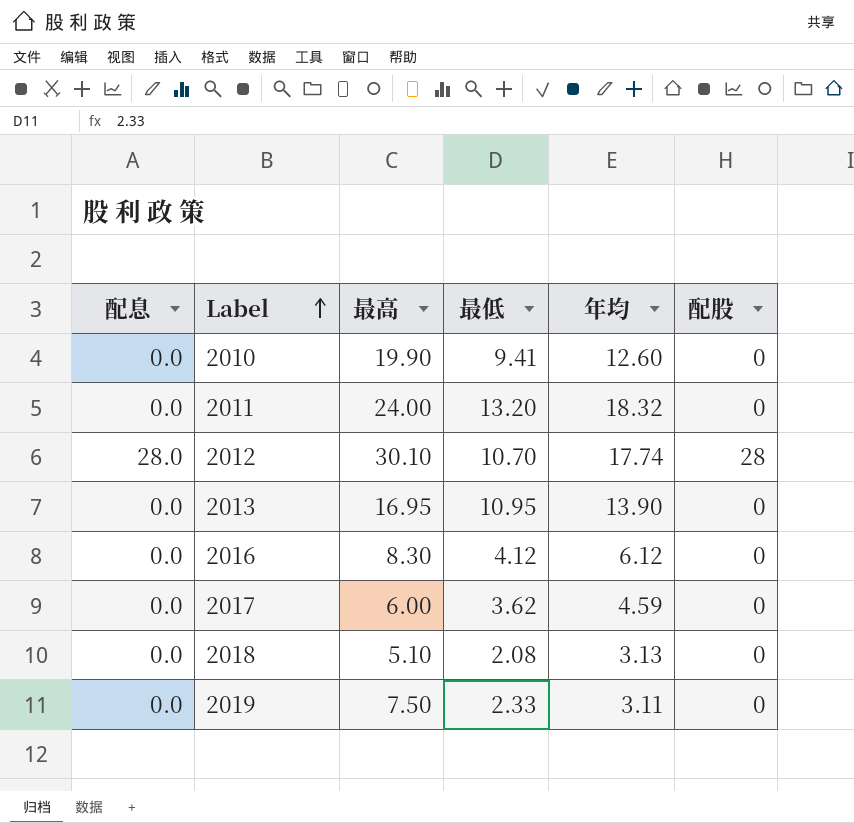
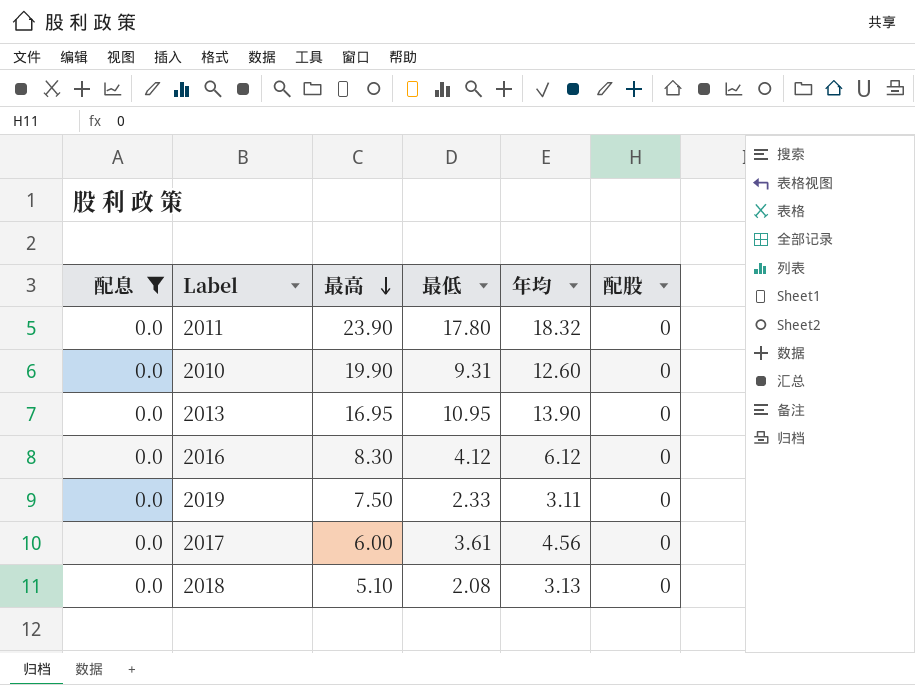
filter: none -> 配息 = 0.0
row order: Label ascending -> 最高 descending
2011 | 最高: 24.00 -> 23.90
2011 | 最低: 13.20 -> 17.80
2010 | 最低: 9.41 -> 9.31
2017 | 最低: 3.62 -> 3.61
2017 | 年均: 4.59 -> 4.56

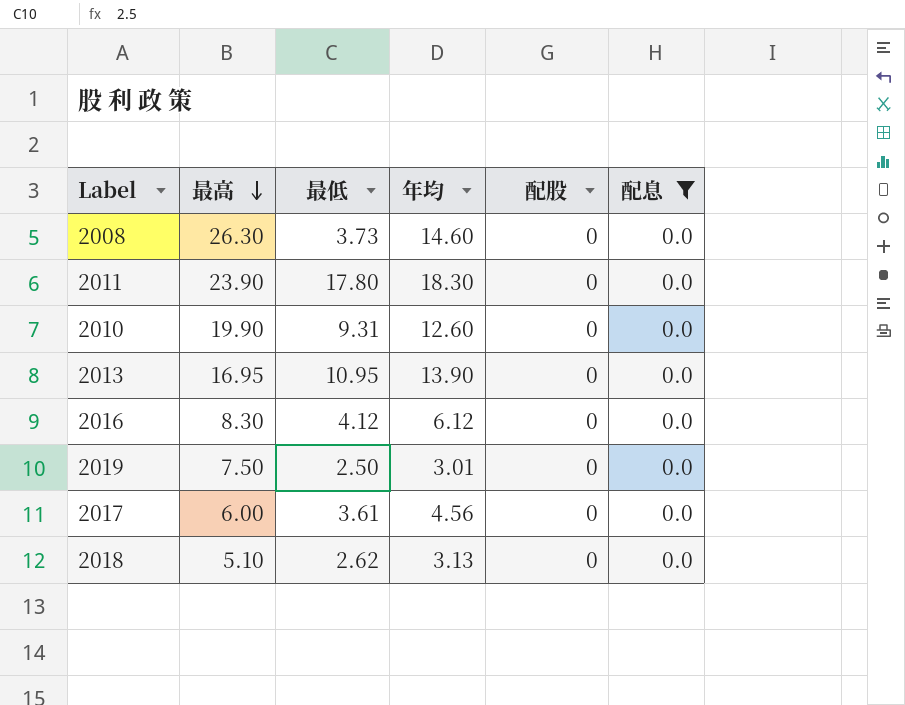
column 配息 | position: 1 -> 6
row 2008: none -> 26.30 | 3.73 | 14.60 | 0 | 0.0
2011 | 年均: 18.32 -> 18.30
2019 | 最低: 2.33 -> 2.50
2019 | 年均: 3.11 -> 3.01
2018 | 最低: 2.08 -> 2.62

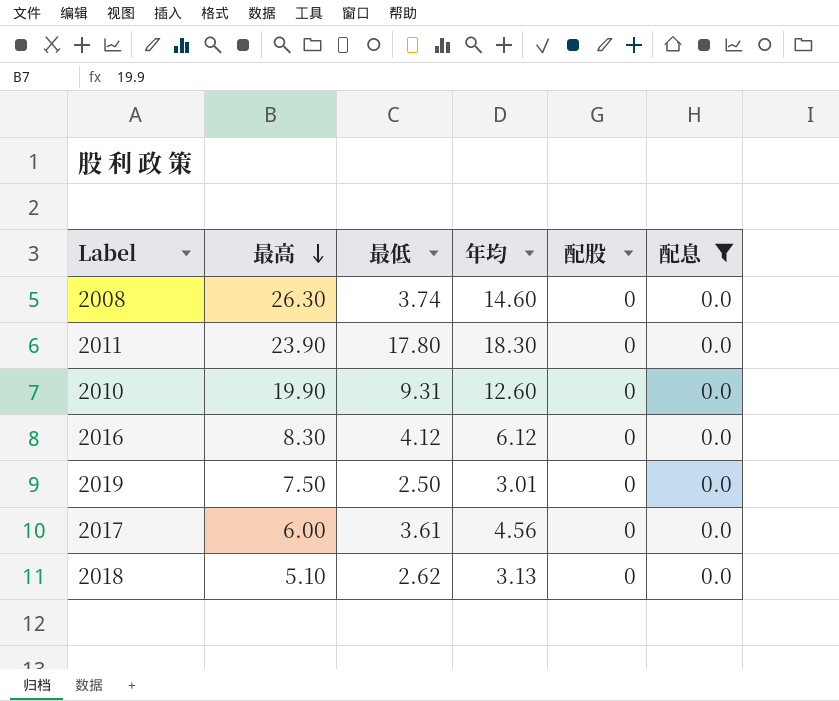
row 2013: 16.95 | 10.95 | 13.90 | 0 | 0.0 -> none
2008 | 最低: 3.73 -> 3.74

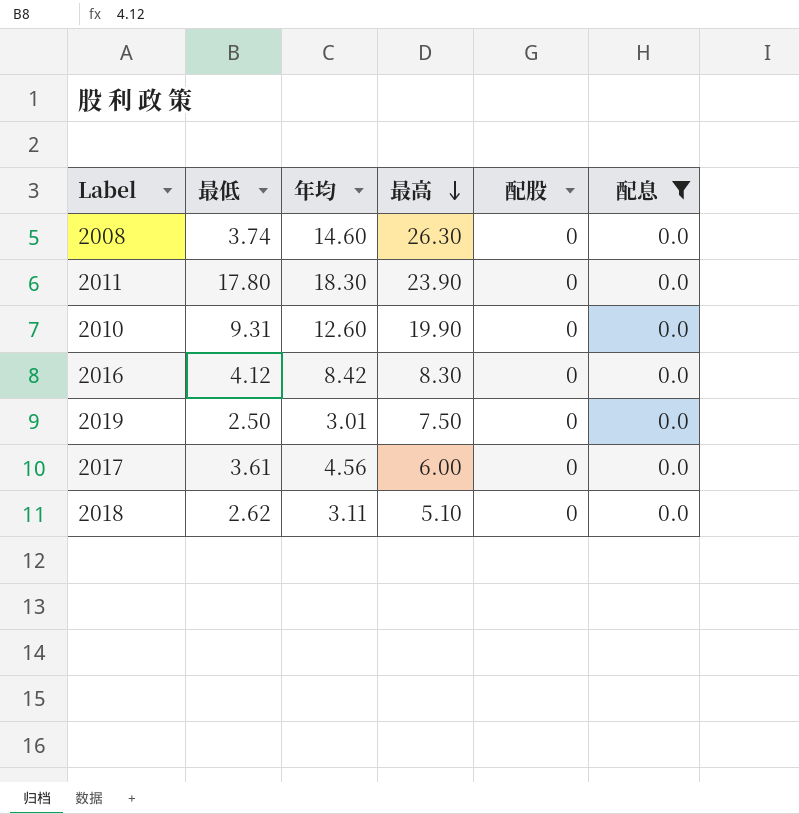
column 最高 | position: 2 -> 4
2016 | 年均: 6.12 -> 8.42
2018 | 年均: 3.13 -> 3.11

